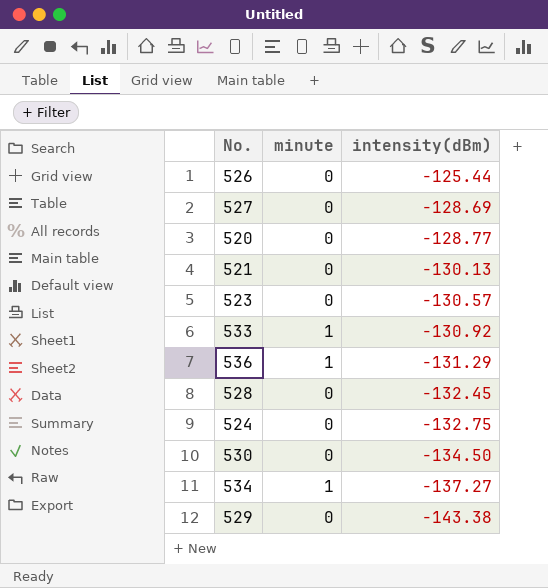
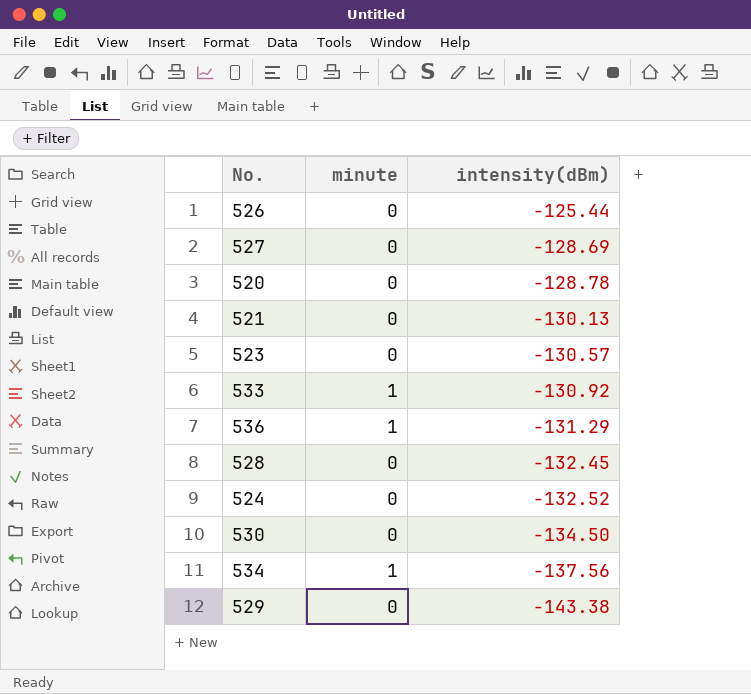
520 | intensity(dBm): -128.77 -> -128.78
524 | intensity(dBm): -132.75 -> -132.52
534 | intensity(dBm): -137.27 -> -137.56

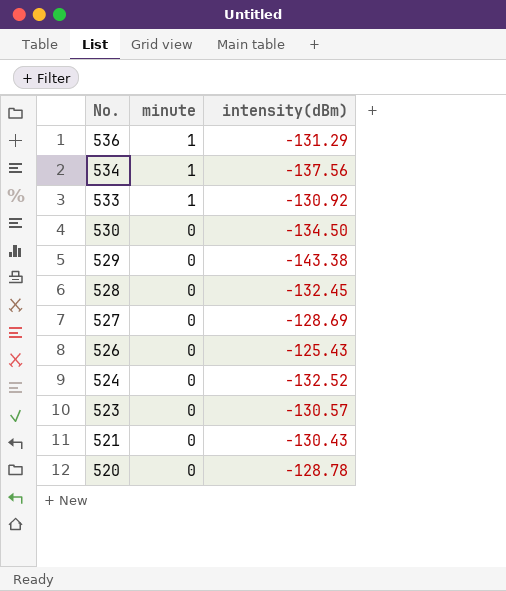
row order: intensity(dBm) descending -> No. descending
526 | intensity(dBm): -125.44 -> -125.43
521 | intensity(dBm): -130.13 -> -130.43

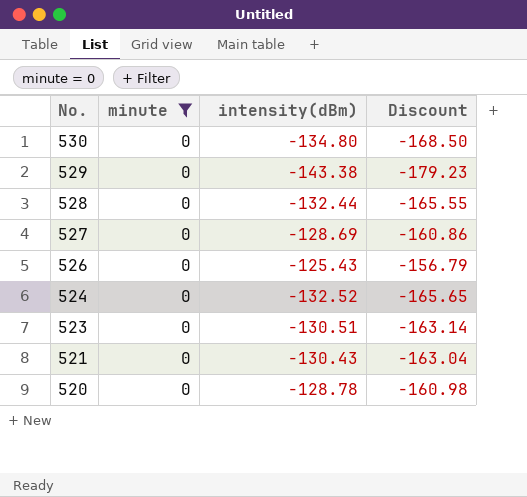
filter: none -> minute = 0
column Discount | formula: none -> [intensity(dBm)] * 1.25
530 | intensity(dBm): -134.50 -> -134.80
528 | intensity(dBm): -132.45 -> -132.44
523 | intensity(dBm): -130.57 -> -130.51

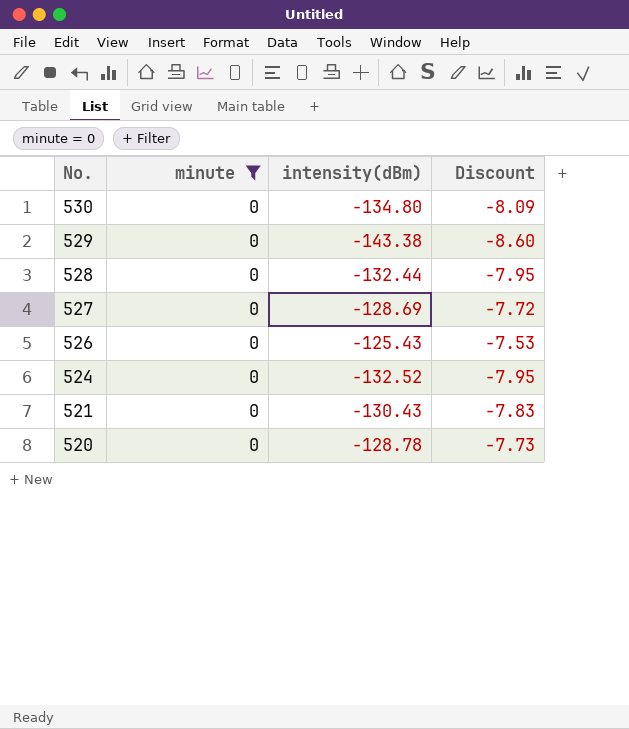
column Discount | formula: [intensity(dBm)] * 1.25 -> [intensity(dBm)] * 0.06
row 523: 0 | -130.51 | -163.14 -> none

